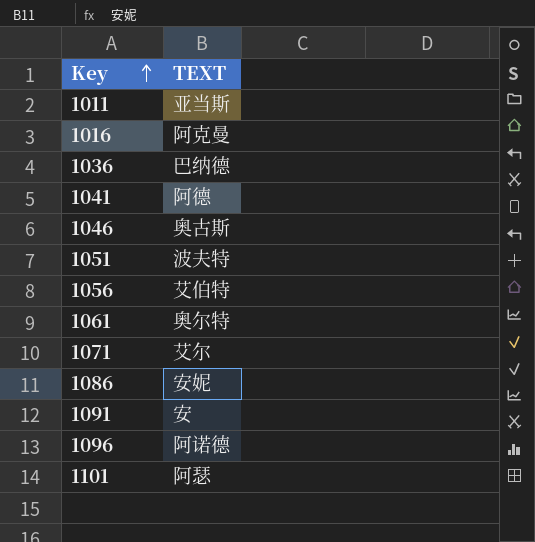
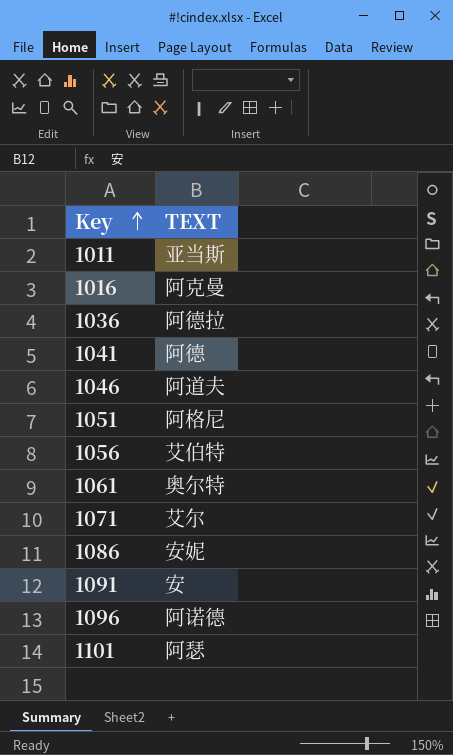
1036 | TEXT: 巴纳德 -> 阿德拉
1046 | TEXT: 奥古斯 -> 阿道夫
1051 | TEXT: 波夫特 -> 阿格尼

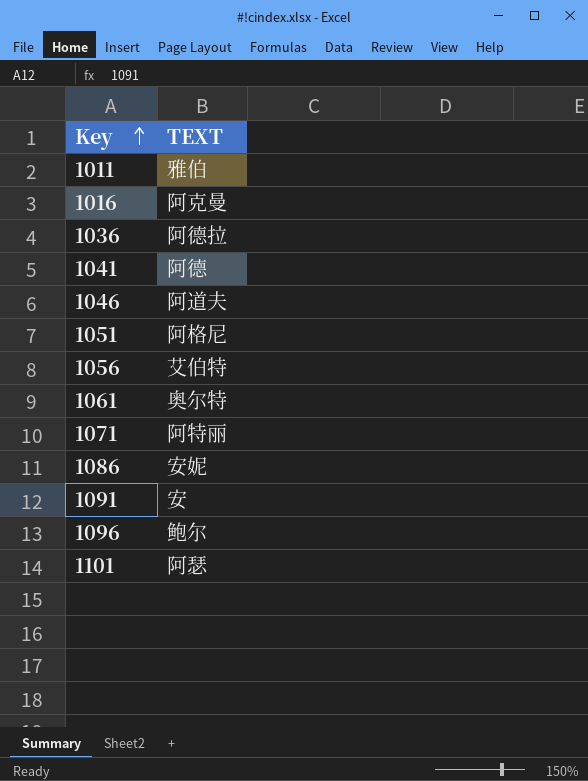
1011 | TEXT: 亚当斯 -> 雅伯
1071 | TEXT: 艾尔 -> 阿特丽
1096 | TEXT: 阿诺德 -> 鲍尔

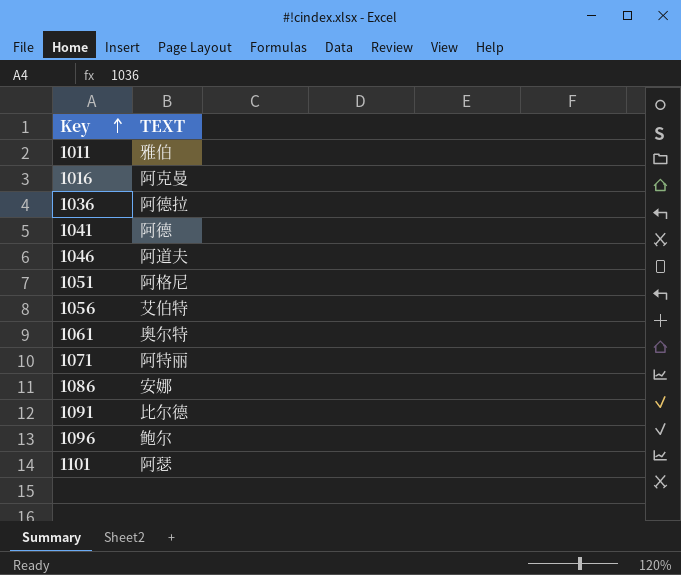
1086 | TEXT: 安妮 -> 安娜
1091 | TEXT: 安 -> 比尔德

